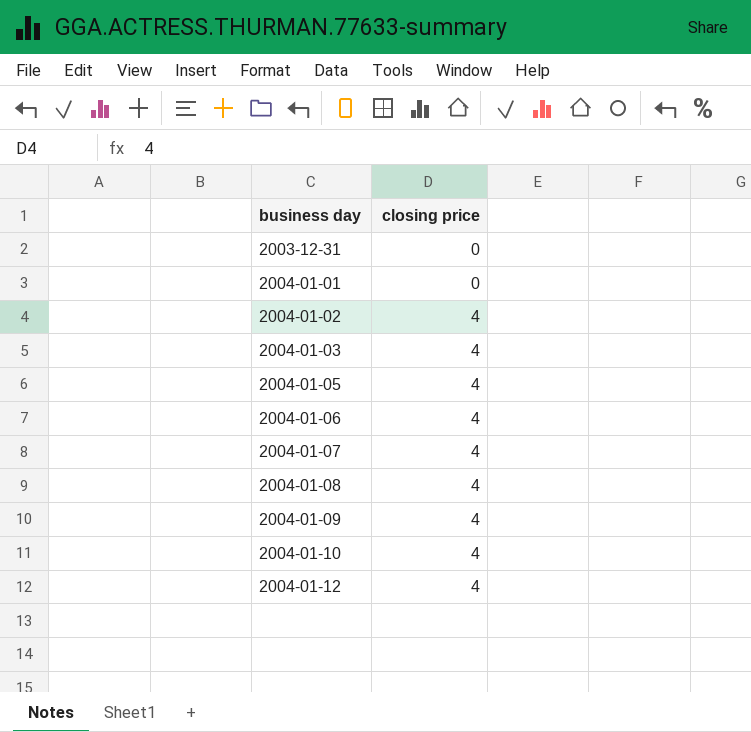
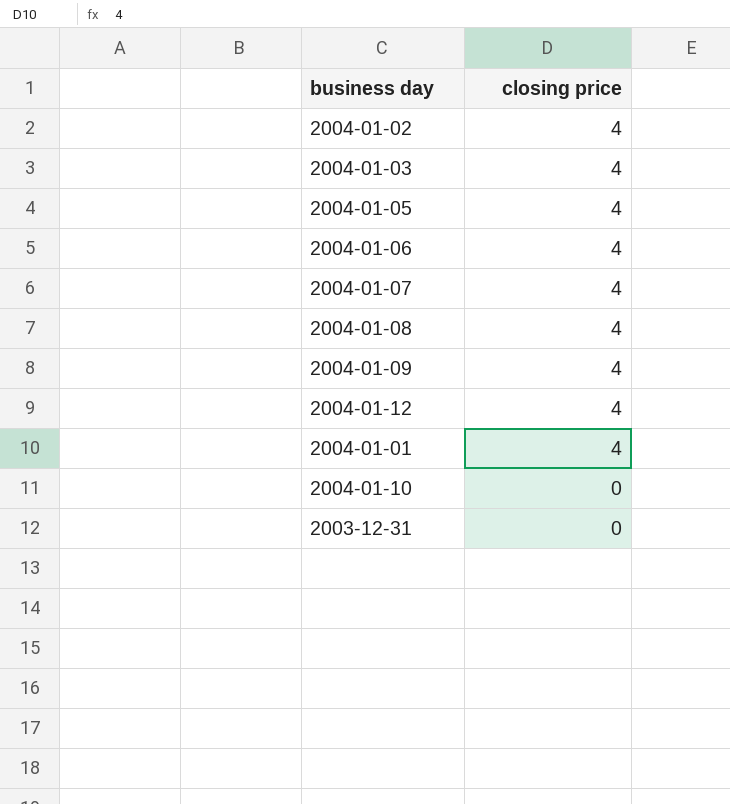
row order: business day ascending -> closing price descending
2004-01-01 | closing price: 0 -> 4
2004-01-10 | closing price: 4 -> 0

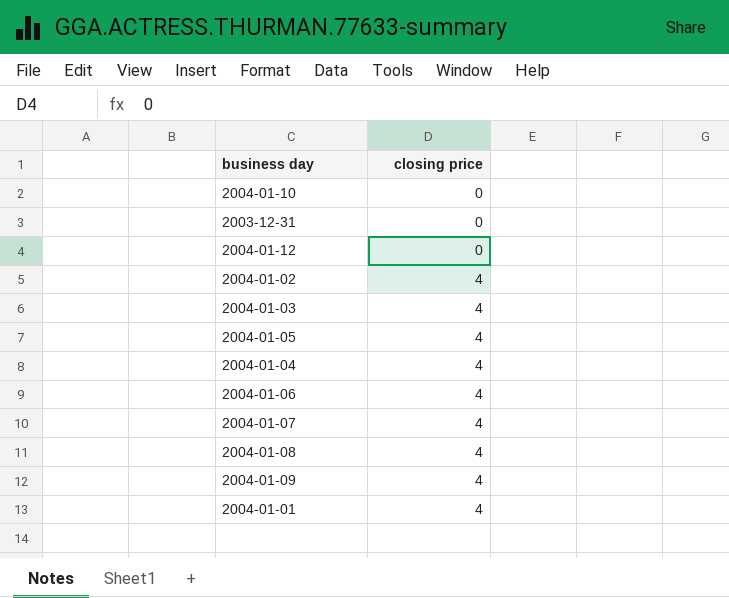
row order: closing price descending -> closing price ascending
2004-01-12 | closing price: 4 -> 0
row 2004-01-04: none -> 4

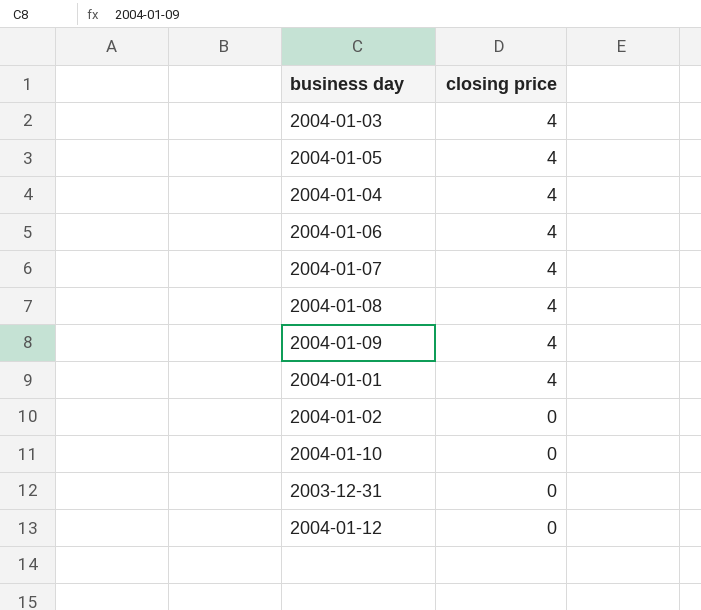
row order: closing price ascending -> closing price descending
2004-01-02 | closing price: 4 -> 0

